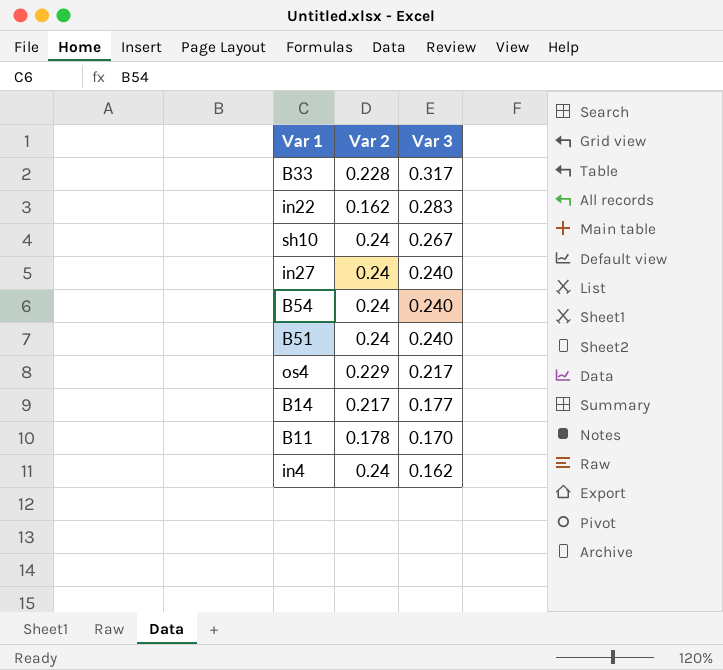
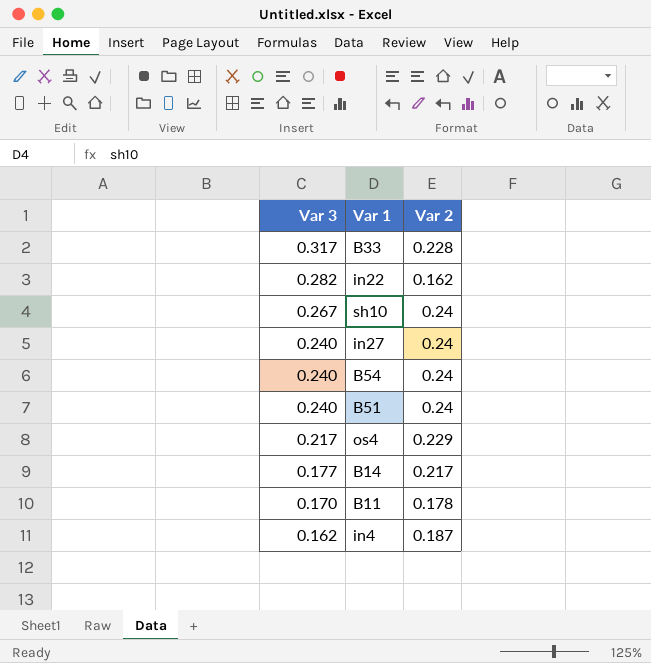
column Var 3 | position: 3 -> 1
in22 | Var 3: 0.283 -> 0.282
in4 | Var 2: 0.24 -> 0.187

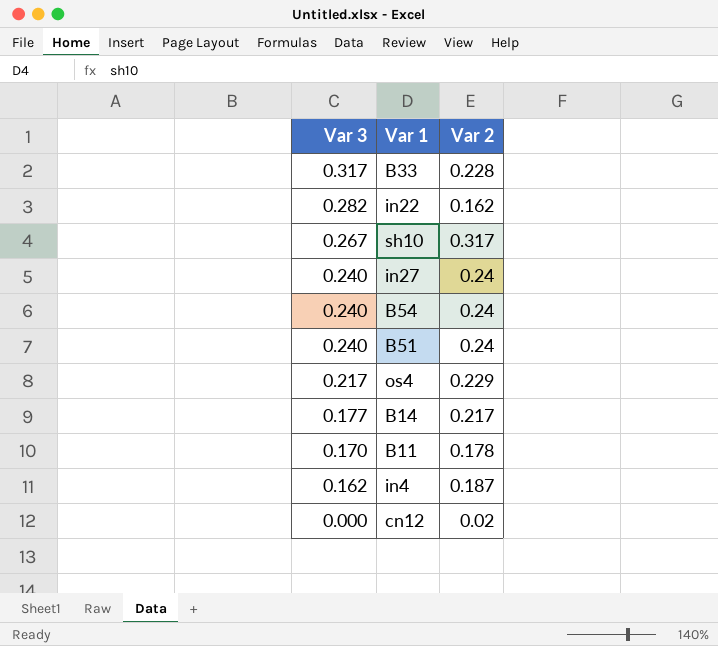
sh10 | Var 2: 0.24 -> 0.317
row cn12: none -> 0.000 | 0.02

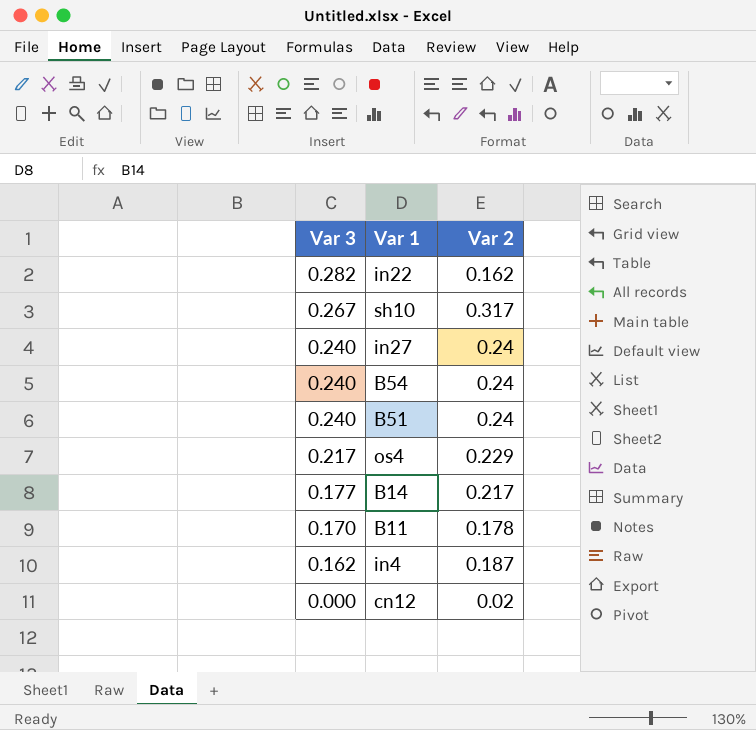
row B33: 0.317 | 0.228 -> none

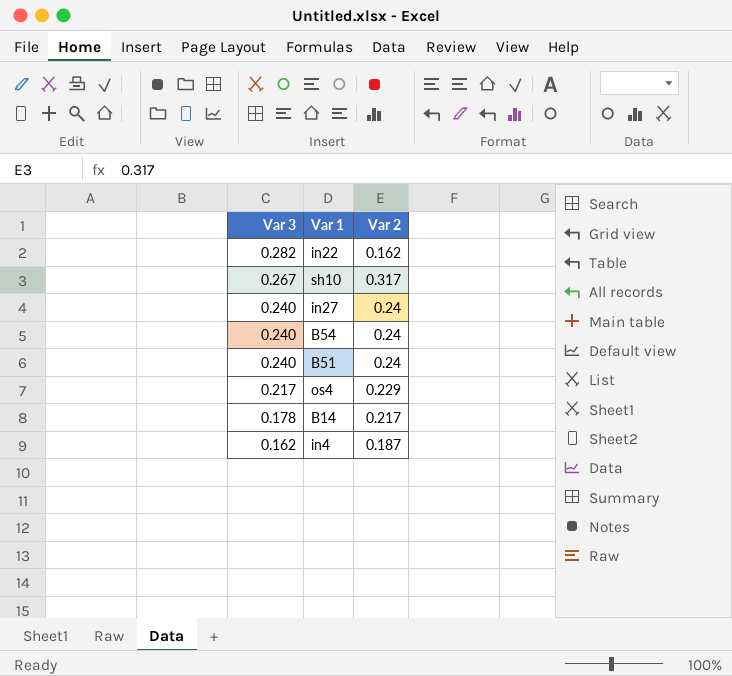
row B11: 0.170 | 0.178 -> none
row cn12: 0.000 | 0.02 -> none
B14 | Var 3: 0.177 -> 0.178

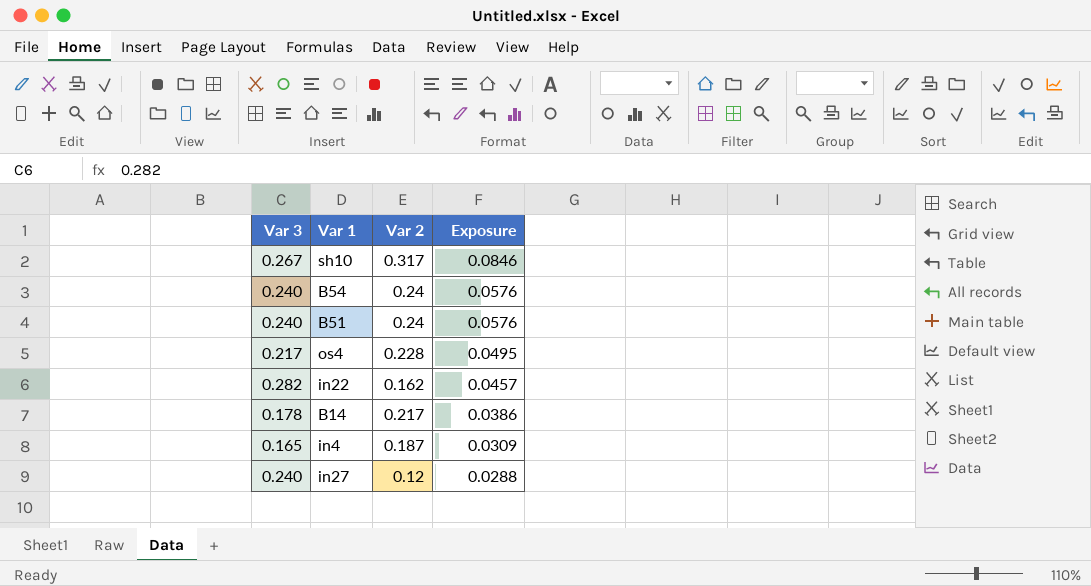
row order: Var 3 descending -> Exposure descending
column Exposure | formula: none -> [Var 3] * [Var 2]
os4 | Var 2: 0.229 -> 0.228
in4 | Var 3: 0.162 -> 0.165
in27 | Var 2: 0.24 -> 0.12

